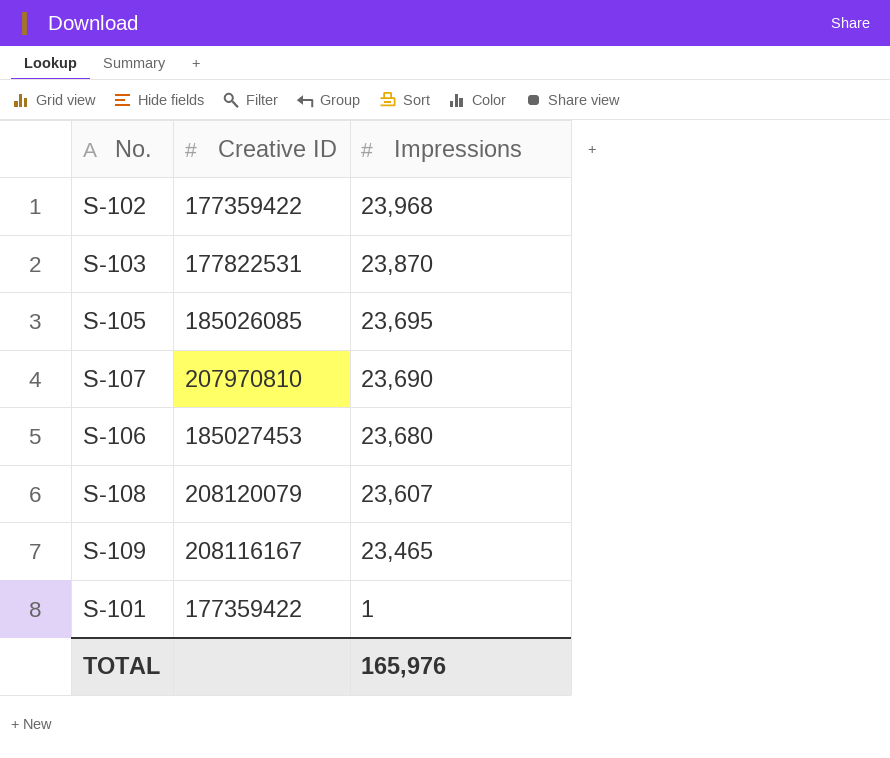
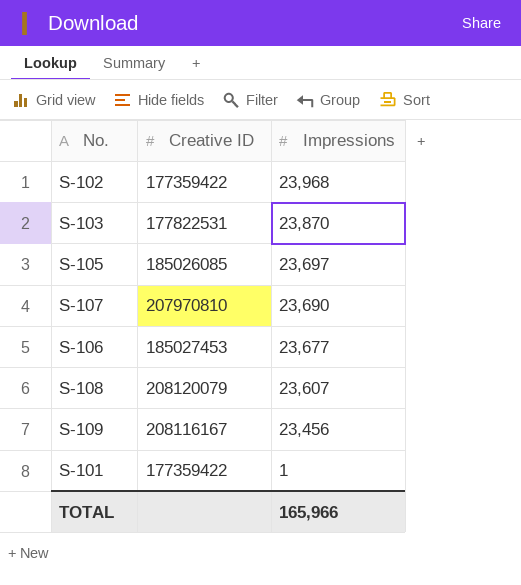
S-105 | Impressions: 23,695 -> 23,697
S-106 | Impressions: 23,680 -> 23,677
S-109 | Impressions: 23,465 -> 23,456
TOTAL | Impressions: 165,976 -> 165,966

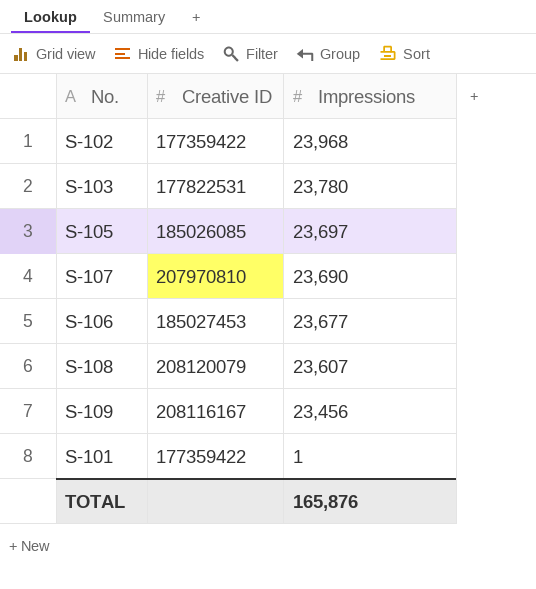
S-103 | Impressions: 23,870 -> 23,780
TOTAL | Impressions: 165,966 -> 165,876

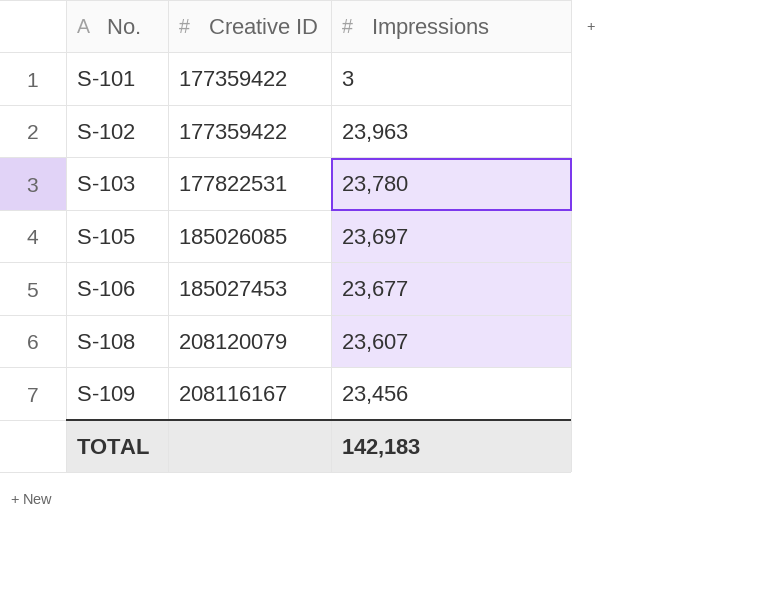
row order: Impressions descending -> No. ascending
row S-107: 207970810 | 23,690 -> none
S-101 | Impressions: 1 -> 3
S-102 | Impressions: 23,968 -> 23,963
TOTAL | Impressions: 165,876 -> 142,183

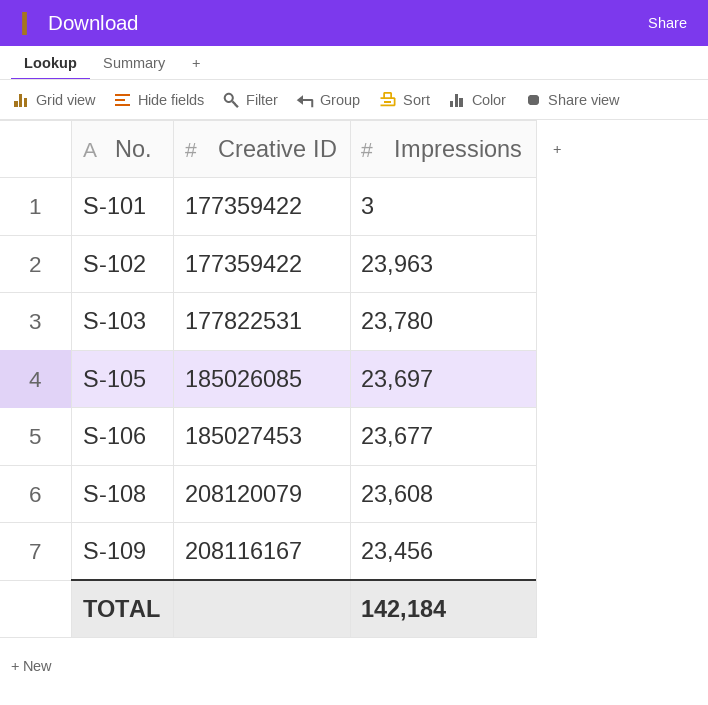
S-108 | Impressions: 23,607 -> 23,608
TOTAL | Impressions: 142,183 -> 142,184

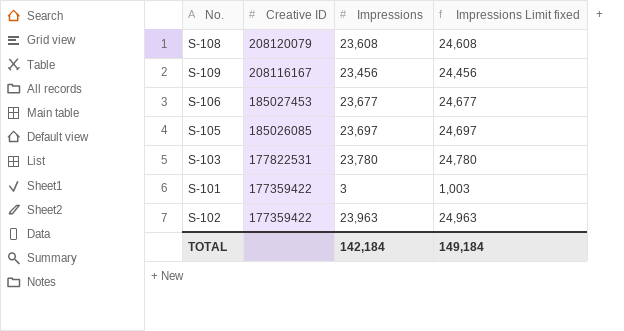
row order: No. ascending -> Creative ID descending
column Impressions Limit fixed | formula: none -> [Impressions] + 1000

